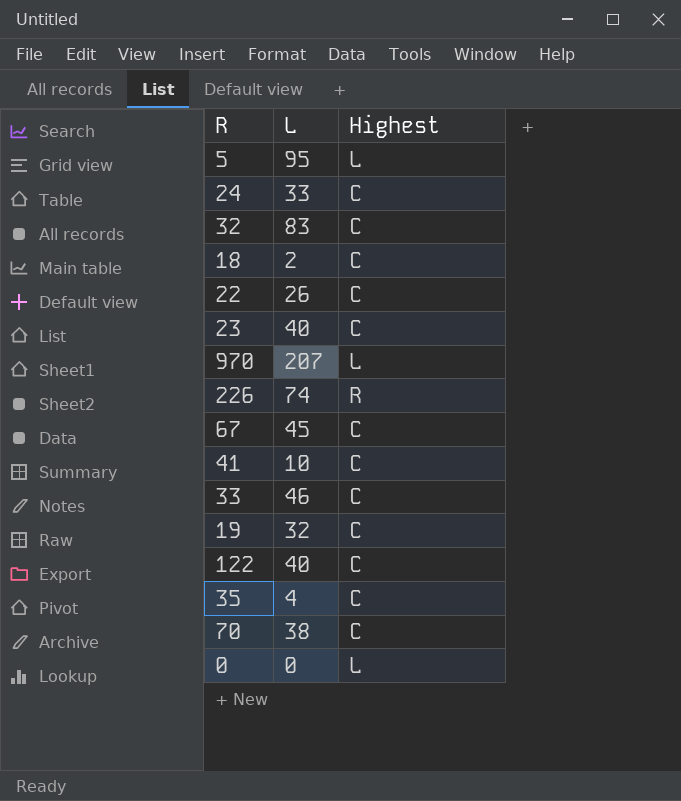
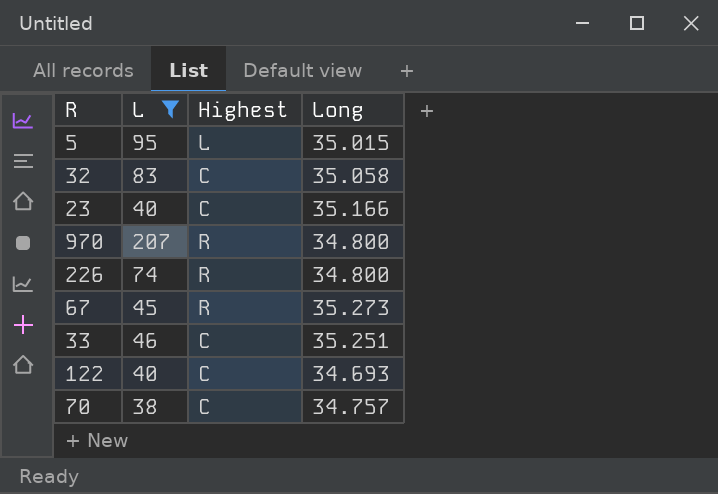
filter: none -> L >= 38
column Long | position: none -> 4
970 | Highest: L -> R
67 | Highest: C -> R

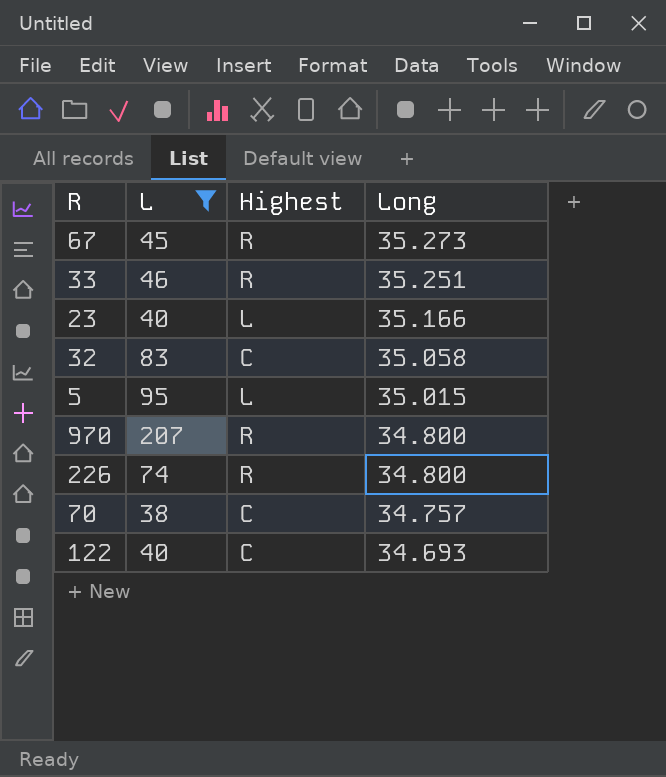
row order: none -> Long descending
33 | Highest: C -> R
23 | Highest: C -> L

